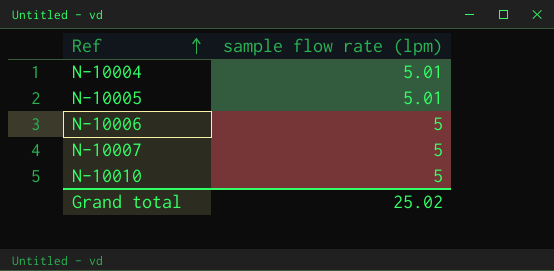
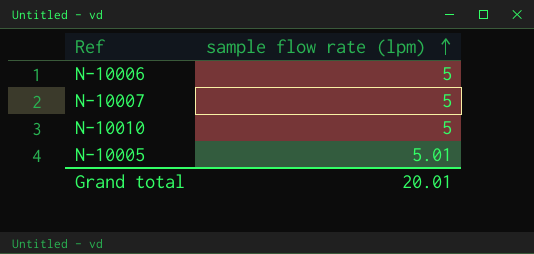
row order: Ref ascending -> sample flow rate (lpm) ascending
row N-10004: 5.01 -> none
Grand total | sample flow rate (lpm): 25.02 -> 20.01

